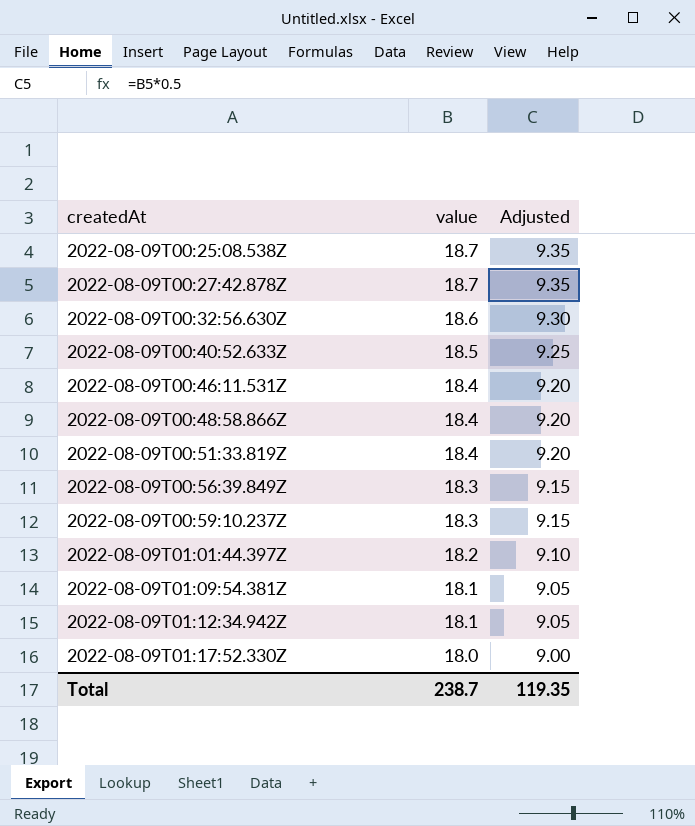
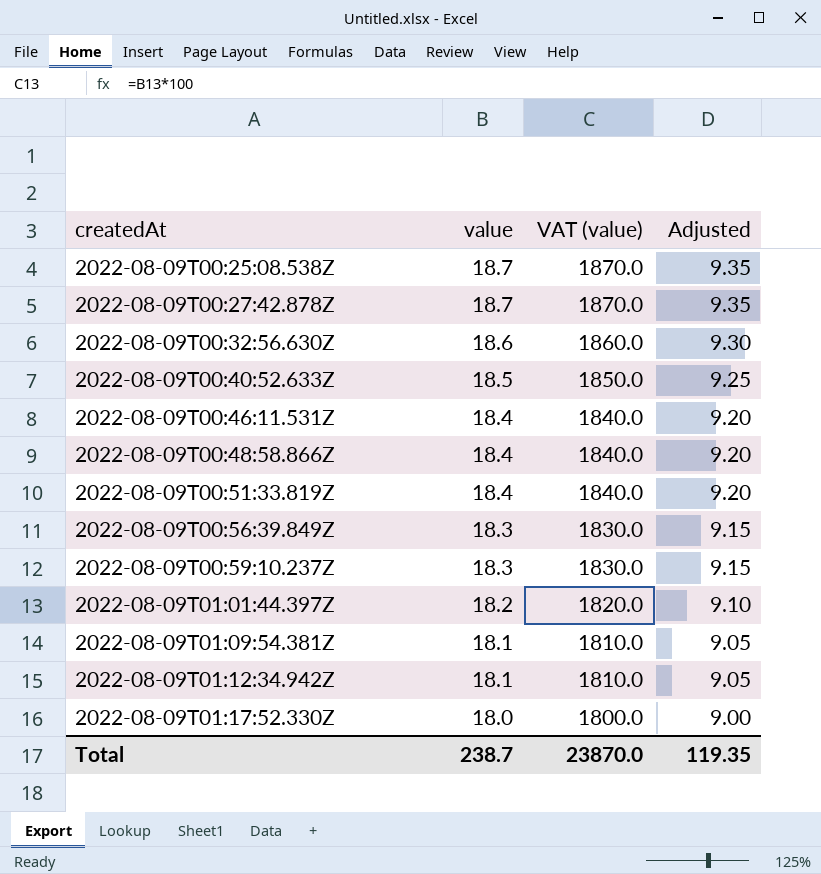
column VAT (value) | formula: none -> [value] * 100

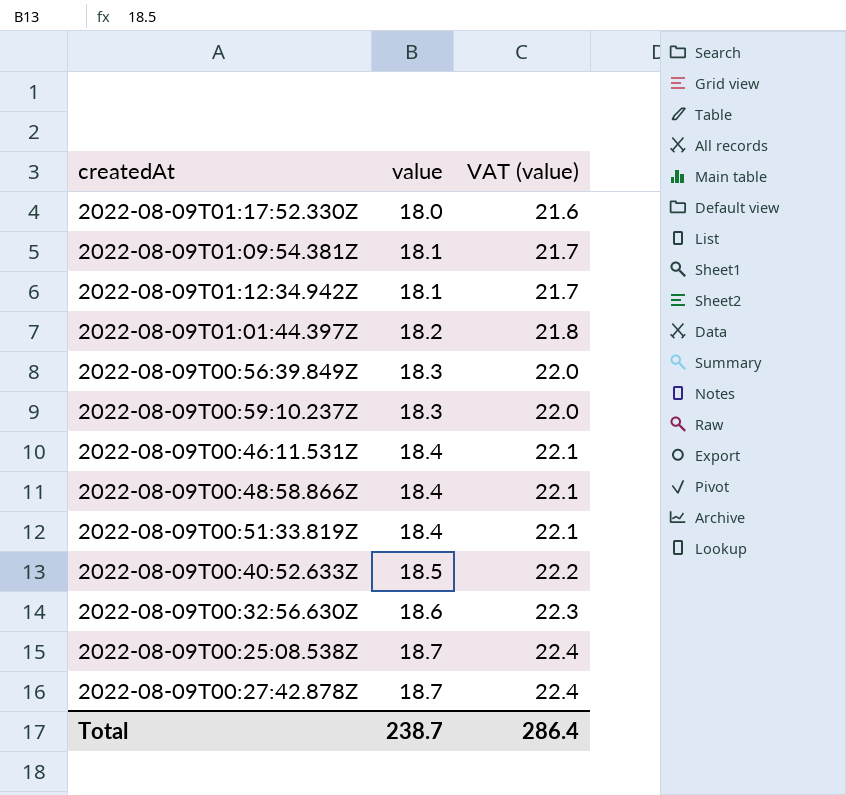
row order: createdAt ascending -> value ascending
column Adjusted | formula: [value] * 0.5 -> none
column VAT (value) | formula: [value] * 100 -> [value] * 1.2
Total | VAT (value): 23870.0 -> 286.4

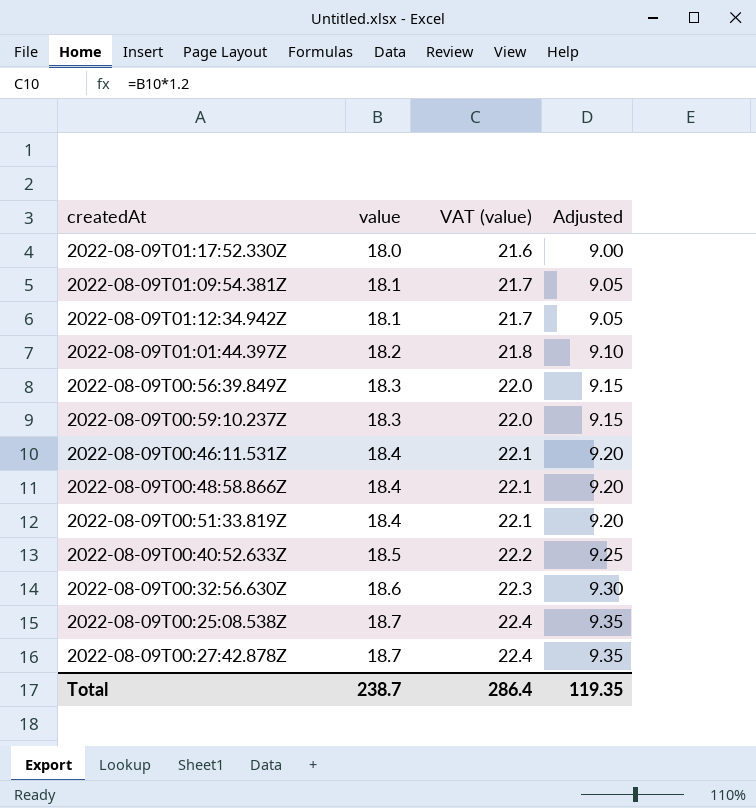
column Adjusted | formula: none -> [value] * 0.5

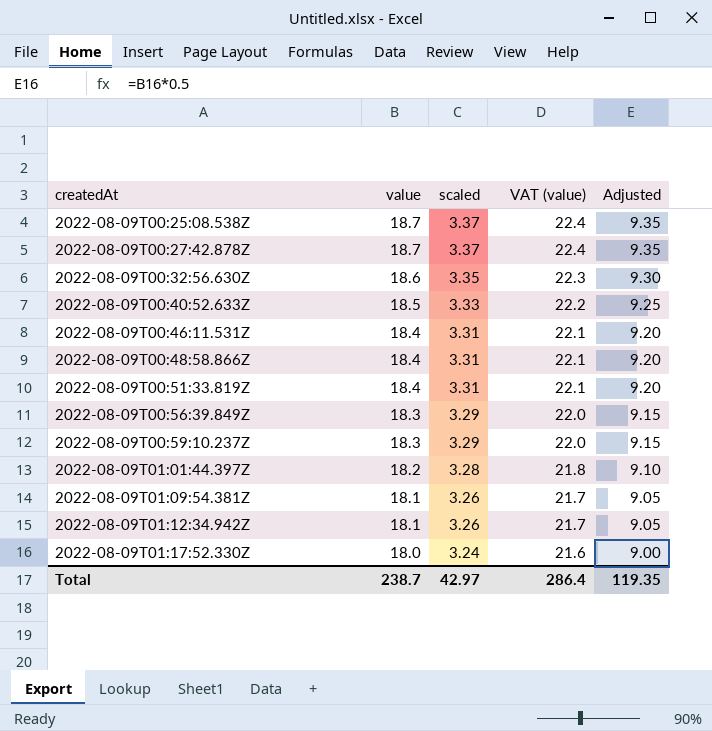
row order: value ascending -> createdAt ascending
column scaled | formula: none -> [value] * 0.18

